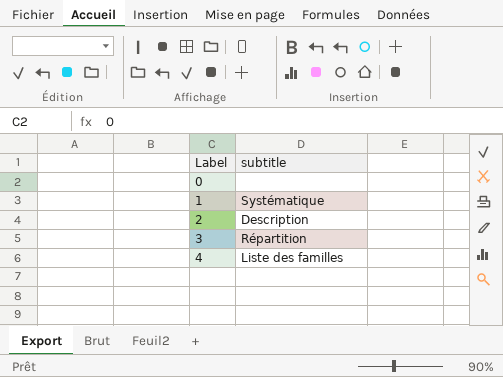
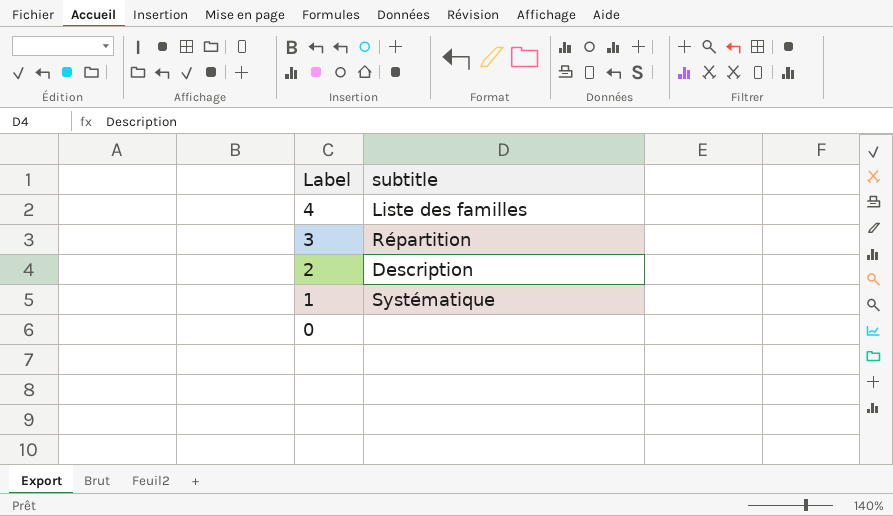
row order: Label ascending -> Label descending

